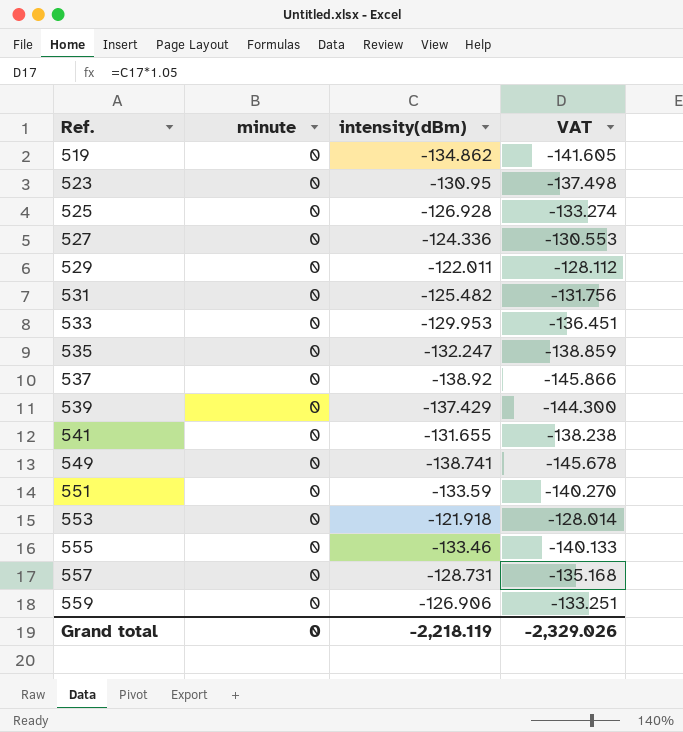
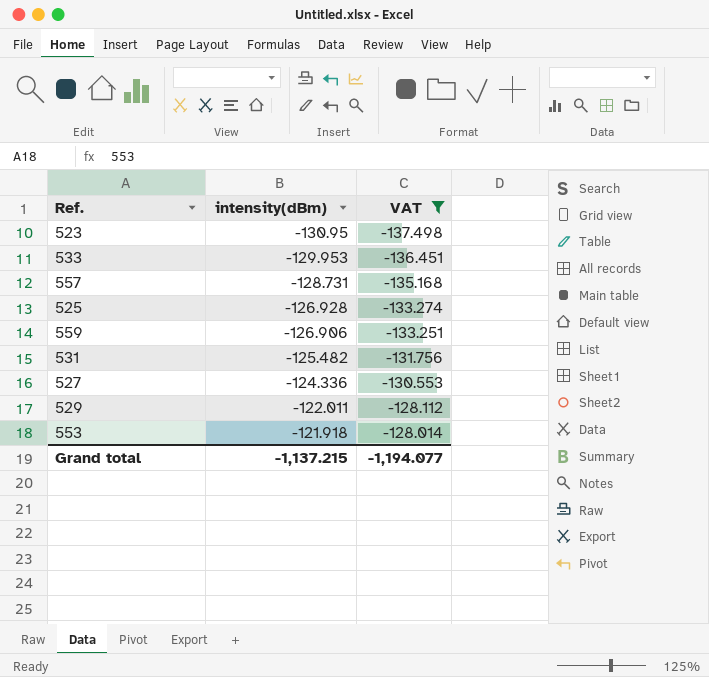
filter: none -> VAT >= -137.498
row order: Ref. ascending -> intensity(dBm) ascending
column minute | position: 2 -> none
Grand total | intensity(dBm): -2,218.119 -> -1,137.215
Grand total | VAT: -2,329.026 -> -1,194.077

